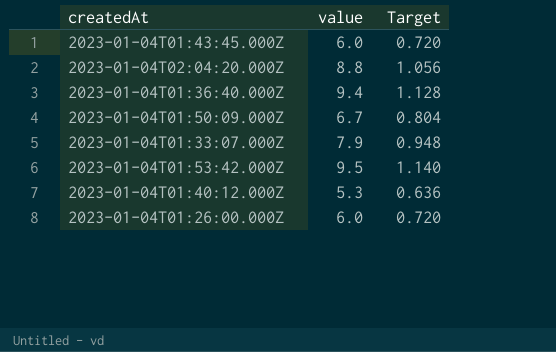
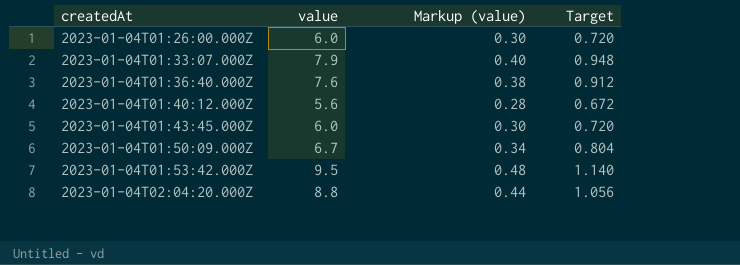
row order: none -> createdAt ascending
column Markup (value) | formula: none -> [value] * 0.05
2023-01-04T01:36:40.000Z | value: 9.4 -> 7.6
2023-01-04T01:36:40.000Z | Target: 1.128 -> 0.912
2023-01-04T01:40:12.000Z | value: 5.3 -> 5.6
2023-01-04T01:40:12.000Z | Target: 0.636 -> 0.672

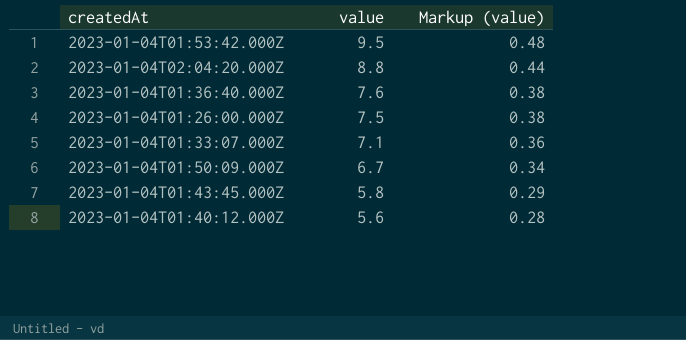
row order: createdAt ascending -> value descending
column Target | formula: [value] * 0.12 -> none
2023-01-04T01:26:00.000Z | value: 6.0 -> 7.5
2023-01-04T01:26:00.000Z | Markup (value): 0.30 -> 0.38
2023-01-04T01:33:07.000Z | value: 7.9 -> 7.1
2023-01-04T01:33:07.000Z | Markup (value): 0.40 -> 0.36
2023-01-04T01:43:45.000Z | value: 6.0 -> 5.8
2023-01-04T01:43:45.000Z | Markup (value): 0.30 -> 0.29

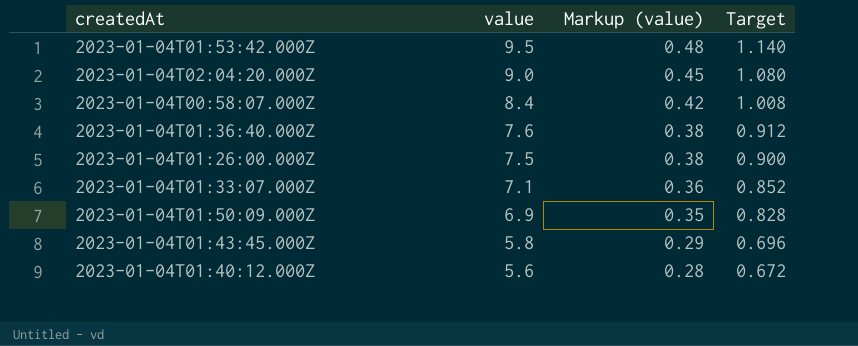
column Target | formula: none -> [value] * 0.12
2023-01-04T02:04:20.000Z | value: 8.8 -> 9.0
2023-01-04T02:04:20.000Z | Markup (value): 0.44 -> 0.45
row 2023-01-04T00:58:07.000Z: none -> 8.4 | 0.42 | 1.008
2023-01-04T01:50:09.000Z | value: 6.7 -> 6.9
2023-01-04T01:50:09.000Z | Markup (value): 0.34 -> 0.35

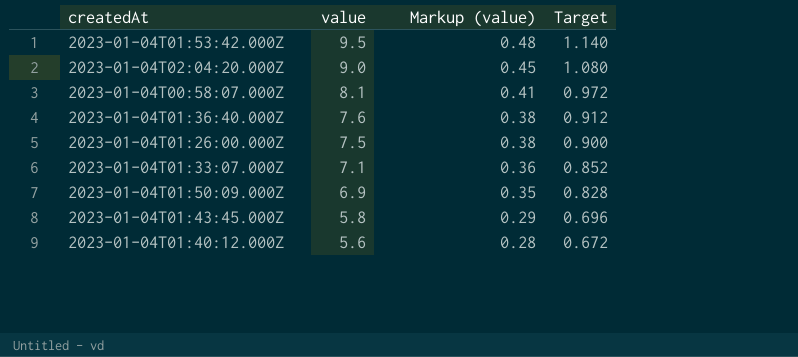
2023-01-04T00:58:07.000Z | value: 8.4 -> 8.1
2023-01-04T00:58:07.000Z | Markup (value): 0.42 -> 0.41
2023-01-04T00:58:07.000Z | Target: 1.008 -> 0.972

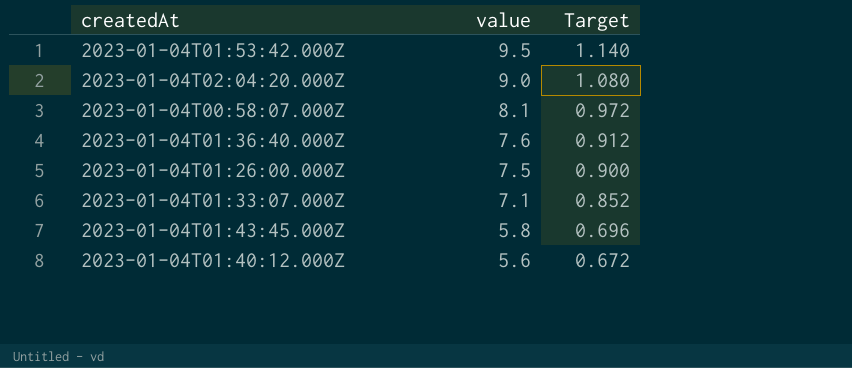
column Markup (value) | formula: [value] * 0.05 -> none
row 2023-01-04T01:50:09.000Z: 6.9 | 0.35 | 0.828 -> none

